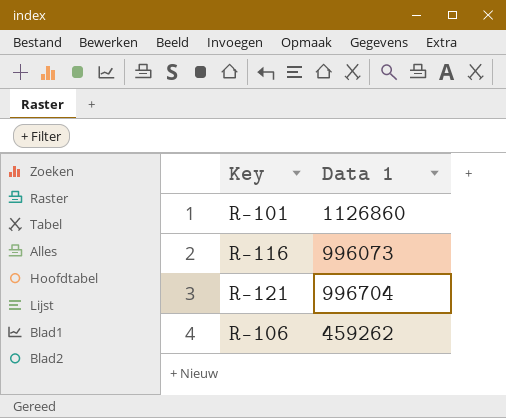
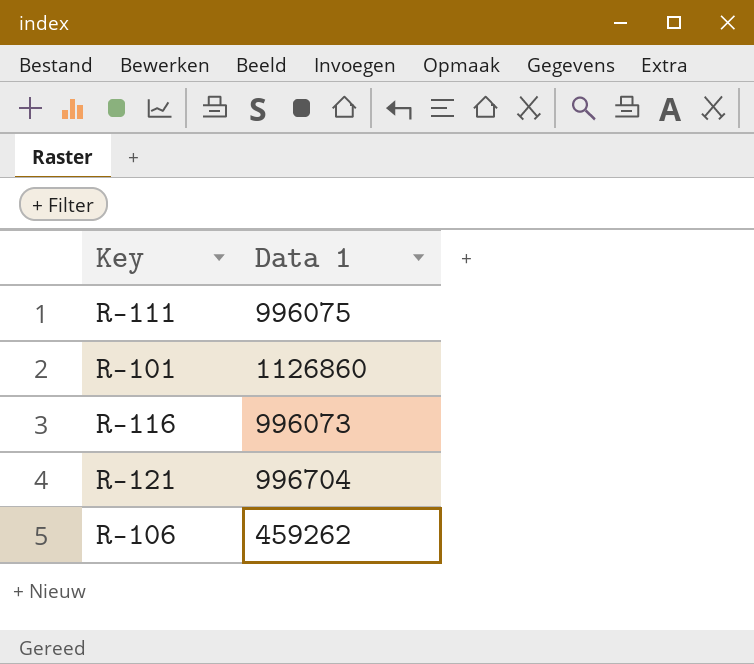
row R-111: none -> 996075

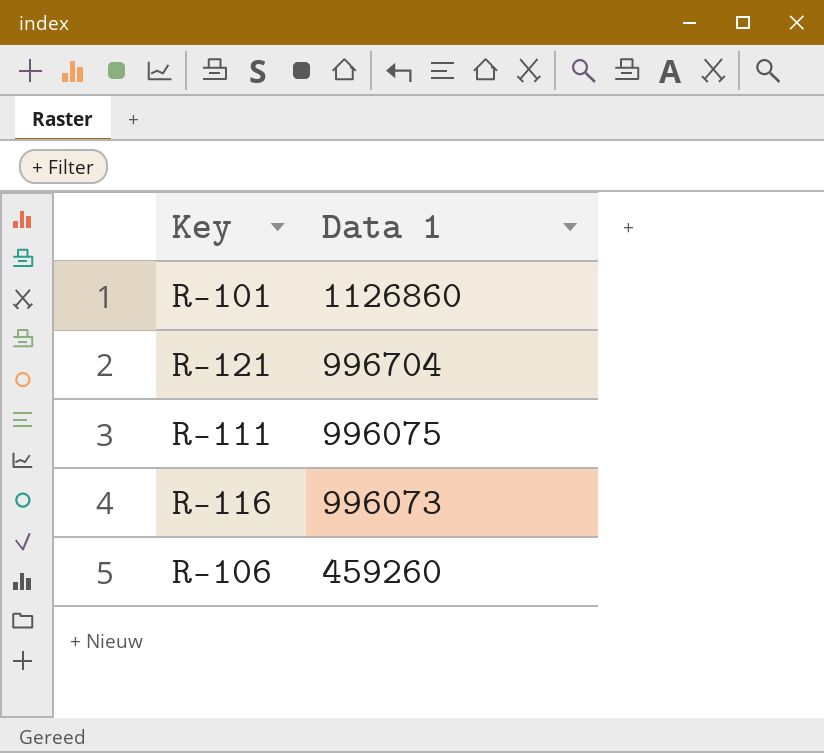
row order: none -> Data 1 descending
R-106 | Data 1: 459262 -> 459260

